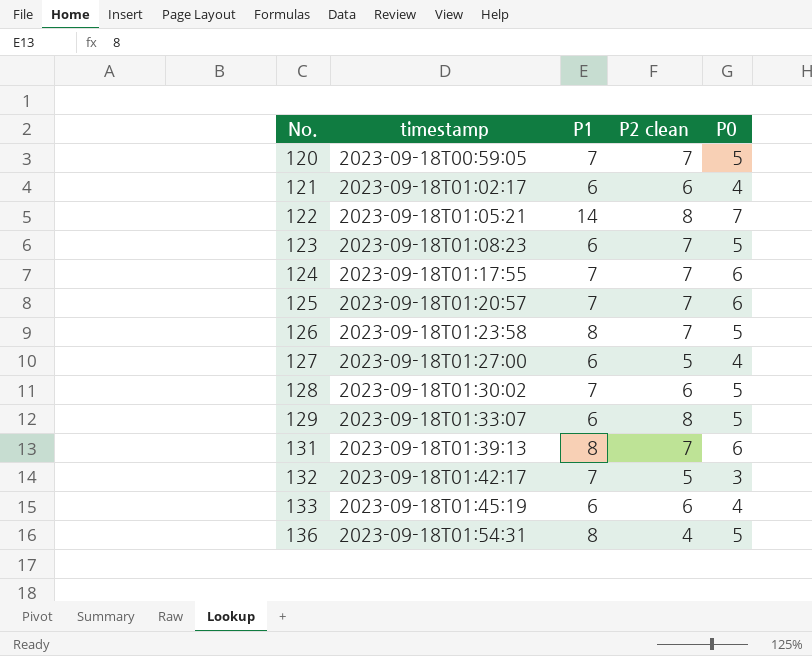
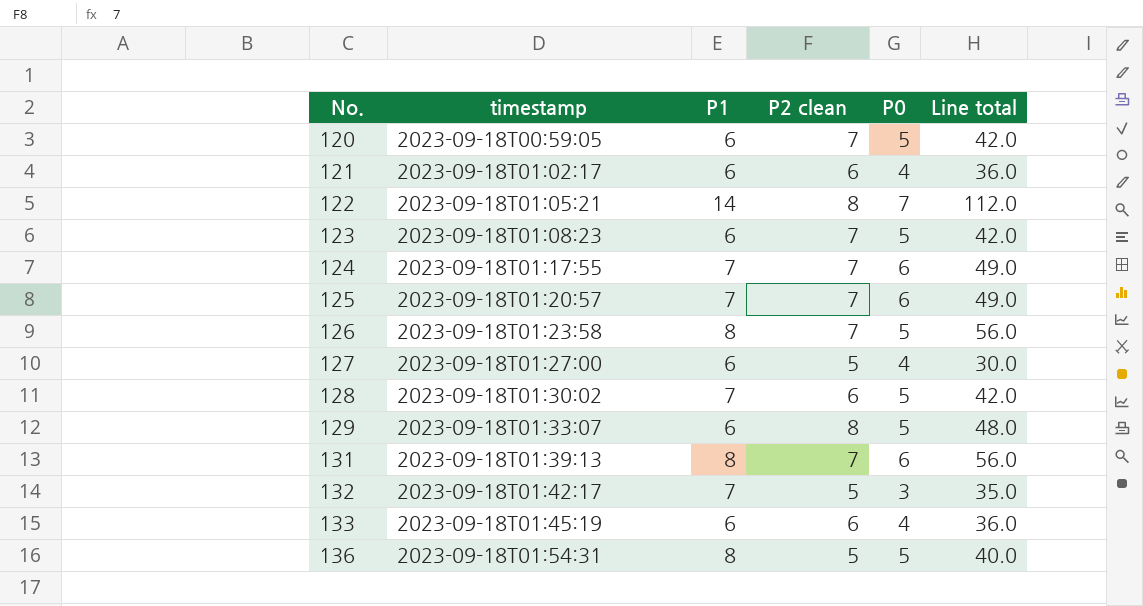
column Line total | formula: none -> [P1] * [P2 clean]
120 | P1: 7 -> 6
136 | P2 clean: 4 -> 5

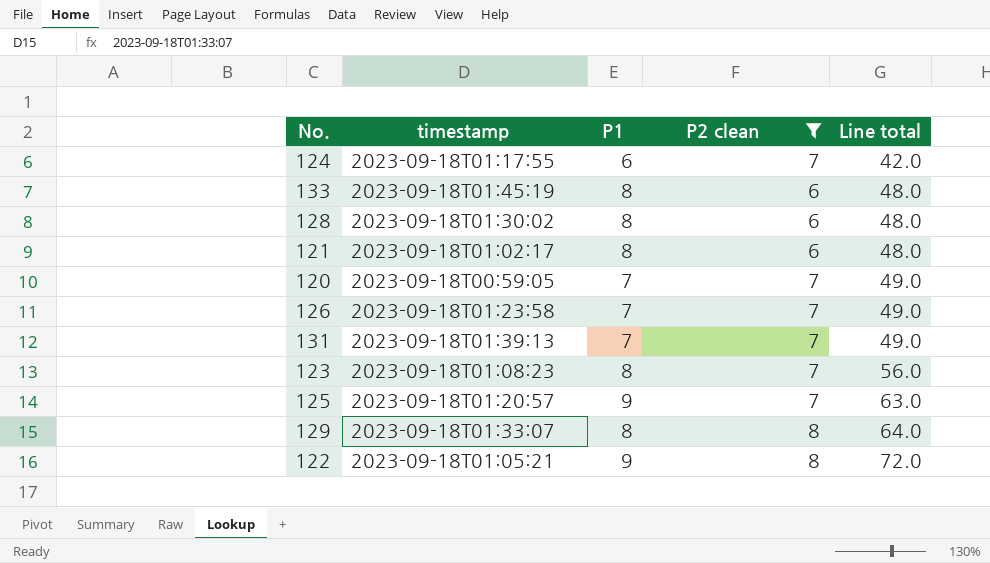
filter: none -> P2 clean != 5
row order: No. ascending -> Line total ascending
column P0 | position: 5 -> none
124 | P1: 7 -> 6
124 | Line total: 49.0 -> 42.0
133 | P1: 6 -> 8
133 | Line total: 36.0 -> 48.0
128 | P1: 7 -> 8
128 | Line total: 42.0 -> 48.0
121 | P1: 6 -> 8
121 | Line total: 36.0 -> 48.0
120 | P1: 6 -> 7
120 | Line total: 42.0 -> 49.0
126 | P1: 8 -> 7
126 | Line total: 56.0 -> 49.0
131 | P1: 8 -> 7
131 | Line total: 56.0 -> 49.0
123 | P1: 6 -> 8
123 | Line total: 42.0 -> 56.0
125 | P1: 7 -> 9
125 | Line total: 49.0 -> 63.0
129 | P1: 6 -> 8
129 | Line total: 48.0 -> 64.0
122 | P1: 14 -> 9
122 | Line total: 112.0 -> 72.0

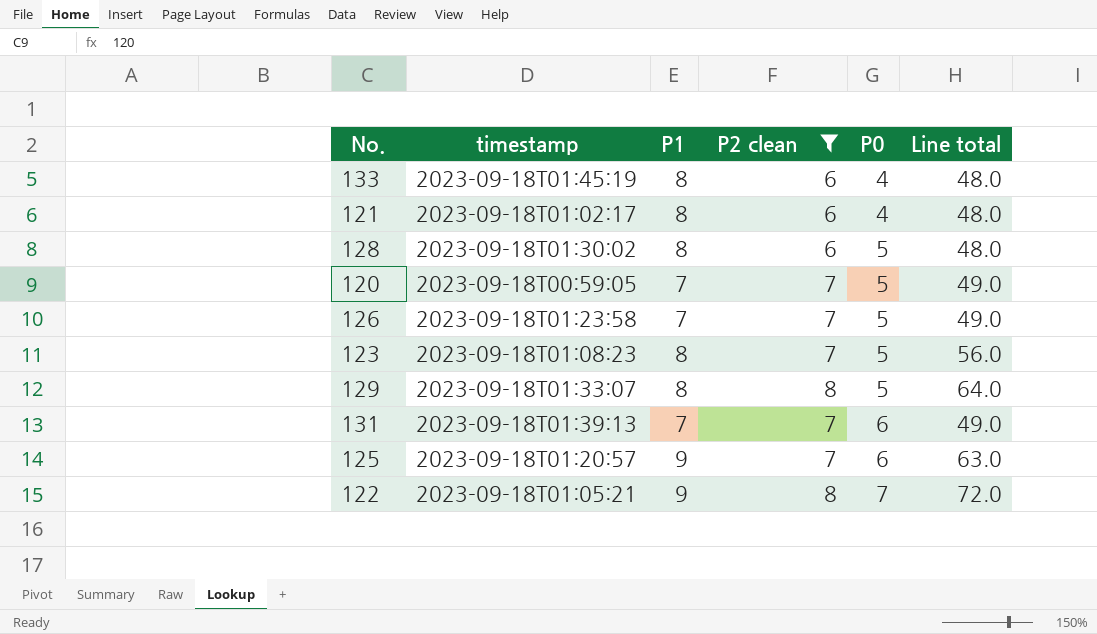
row order: Line total ascending -> P0 ascending
column P0 | position: none -> 5
row 124: 2023-09-18T01:17:55 | 6 | 7 | 42.0 -> none

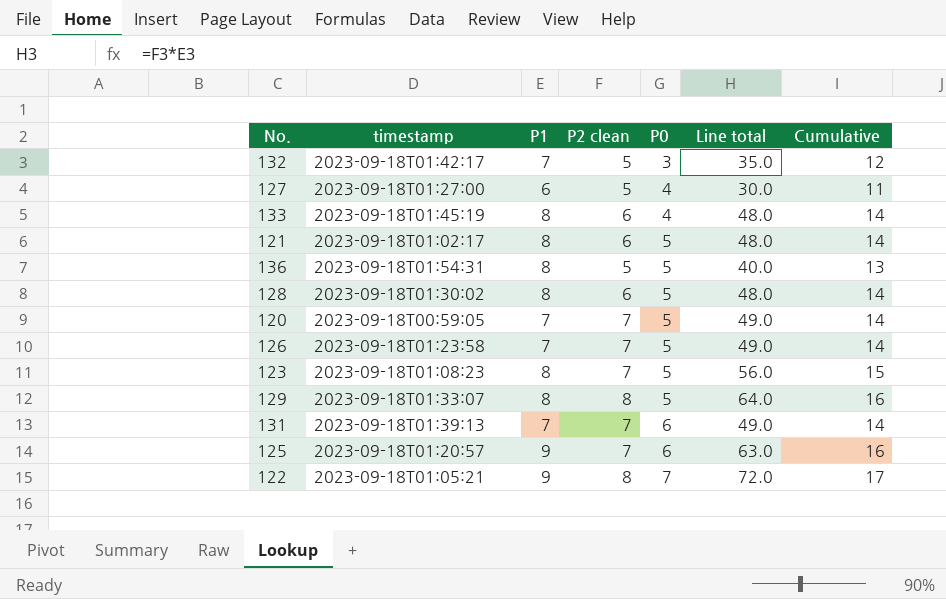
filter: P2 clean != 5 -> none
column Cumulative | formula: none -> [P1] + [P2 clean]
121 | P0: 4 -> 5

